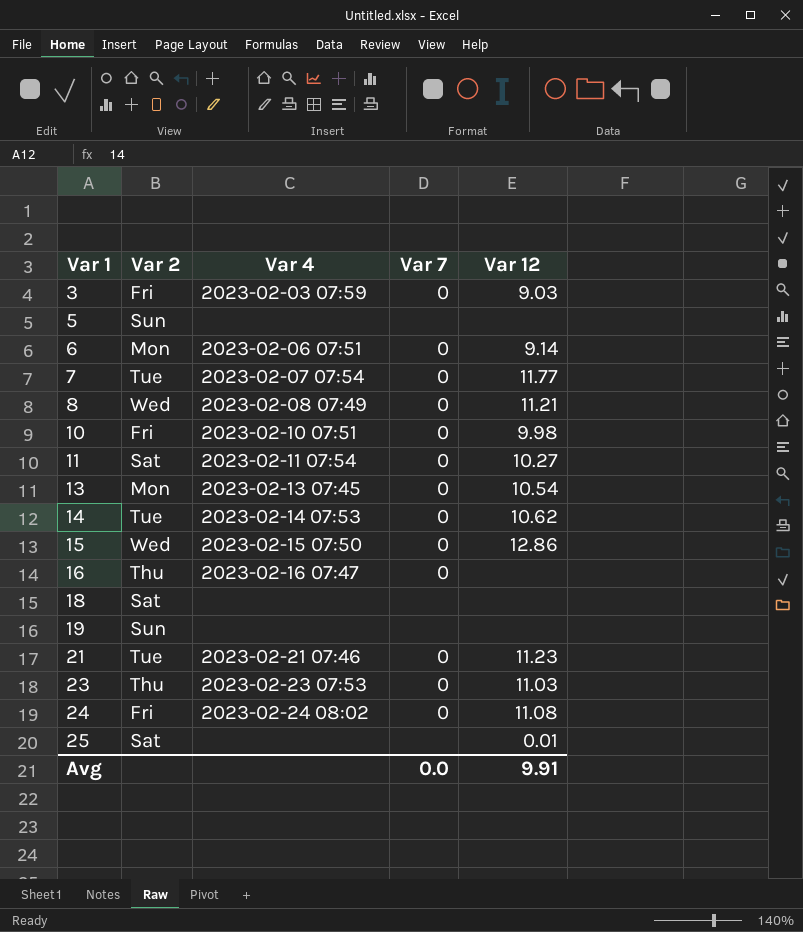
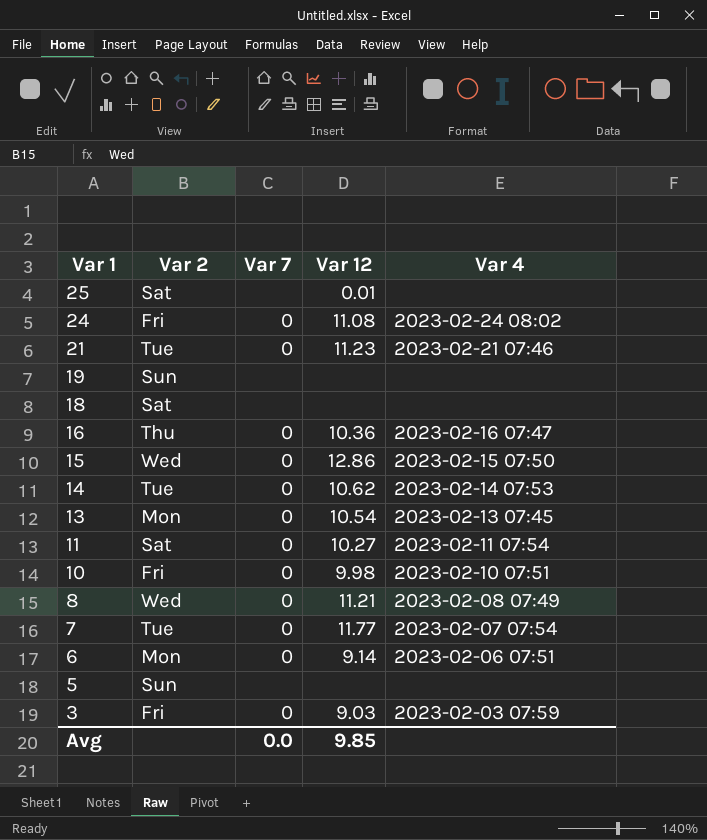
row order: Var 1 ascending -> Var 1 descending
column Var 4 | position: 3 -> 5
row 23: Thu | 2023-02-23 07:53 | 0 | 11.03 -> none
16 | Var 12: none -> 10.36
Avg | Var 12: 9.91 -> 9.85

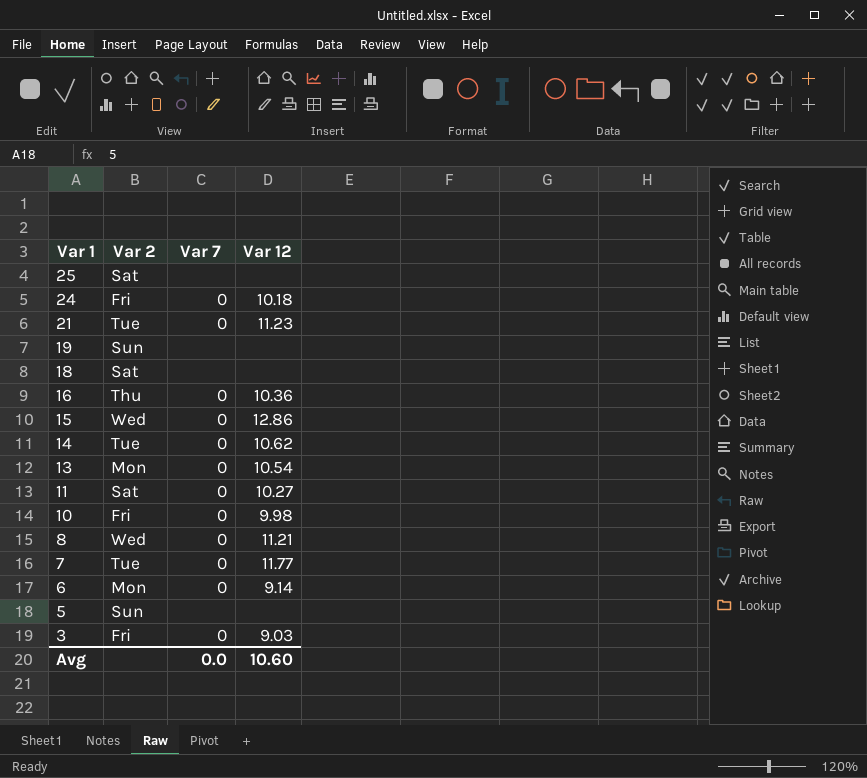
column Var 4 | position: 5 -> none
25 | Var 12: 0.01 -> none
24 | Var 12: 11.08 -> 10.18
Avg | Var 12: 9.85 -> 10.60

